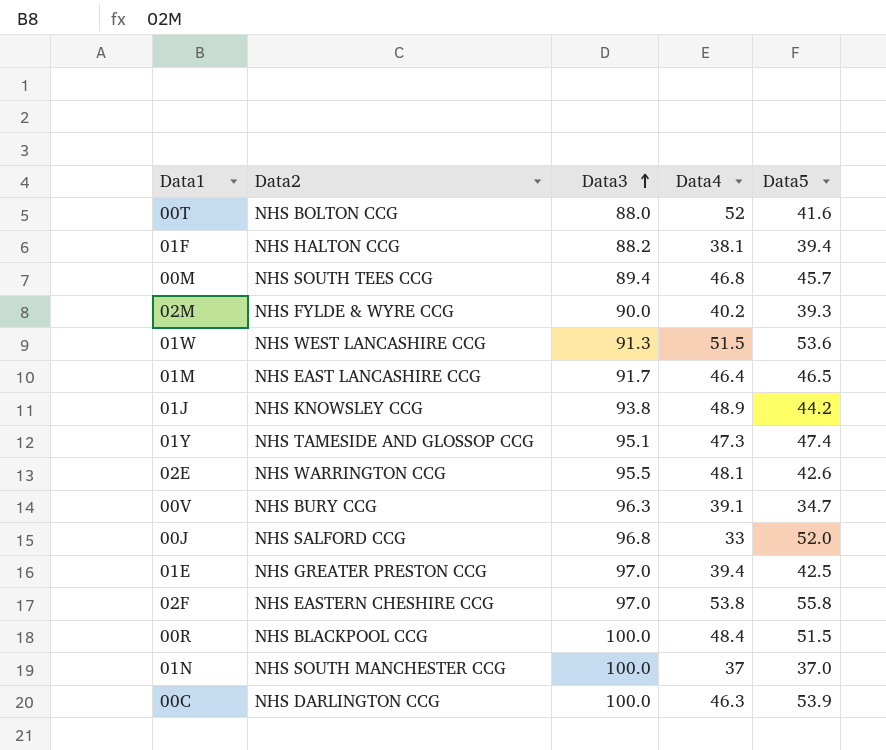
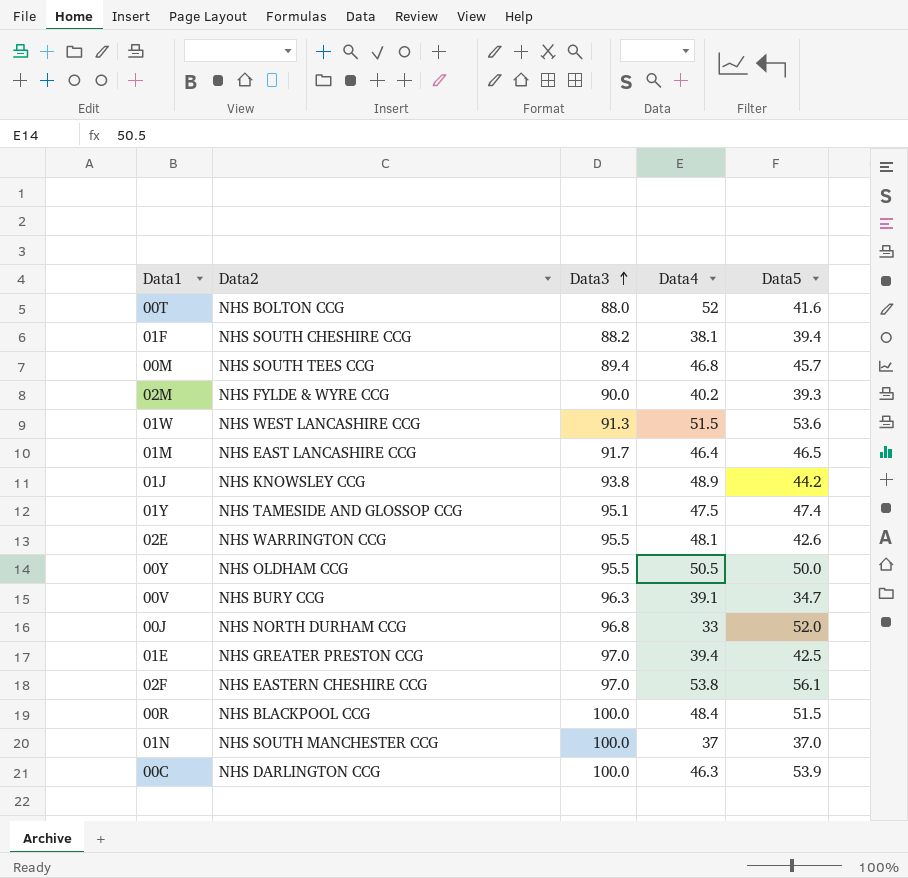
01F | Data2: NHS HALTON CCG -> NHS SOUTH CHESHIRE CCG
01Y | Data4: 47.3 -> 47.5
row 00Y: none -> NHS OLDHAM CCG | 95.5 | 50.5 | 50.0
00J | Data2: NHS SALFORD CCG -> NHS NORTH DURHAM CCG
02F | Data5: 55.8 -> 56.1

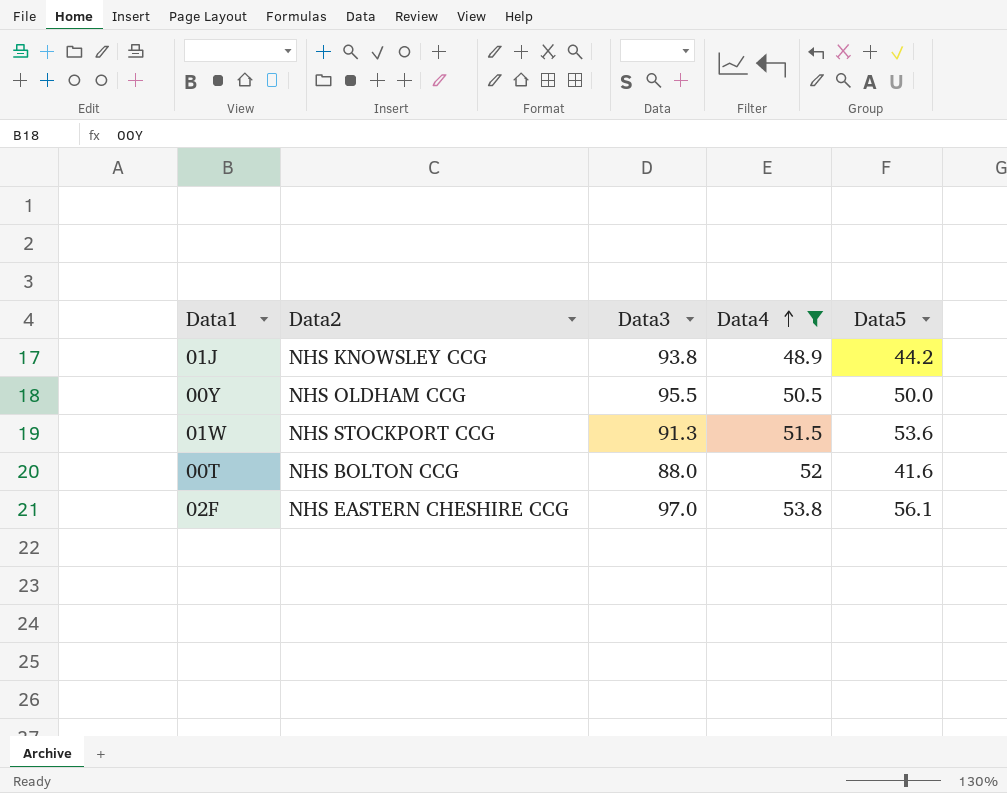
filter: none -> Data4 >= 48.9
row order: Data3 ascending -> Data4 ascending
01W | Data2: NHS WEST LANCASHIRE CCG -> NHS STOCKPORT CCG

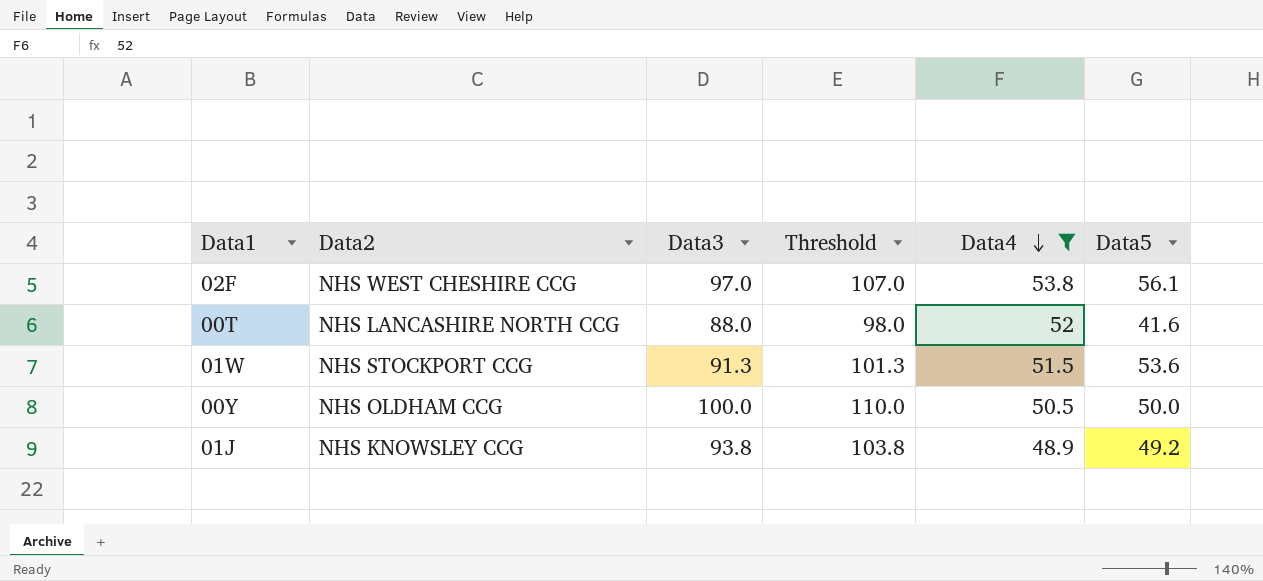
row order: Data4 ascending -> Data4 descending
column Threshold | formula: none -> [Data3] + 10
02F | Data2: NHS EASTERN CHESHIRE CCG -> NHS WEST CHESHIRE CCG
00T | Data2: NHS BOLTON CCG -> NHS LANCASHIRE NORTH CCG
00Y | Data3: 95.5 -> 100.0
01J | Data5: 44.2 -> 49.2

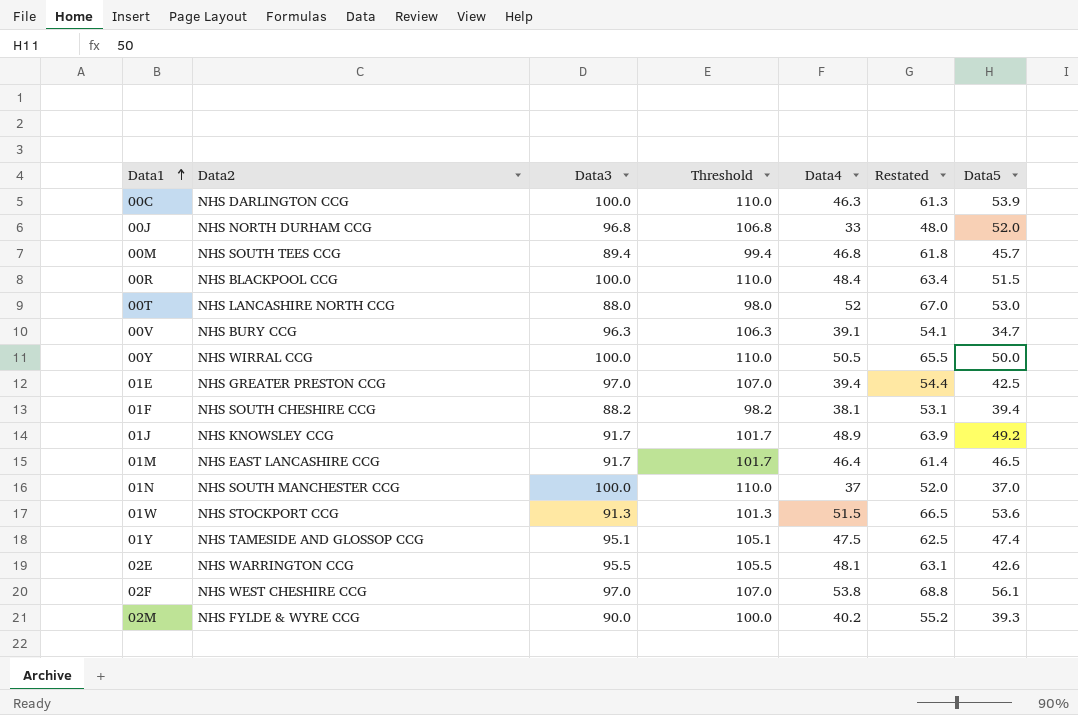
filter: Data4 >= 48.9 -> none
row order: Data4 descending -> Data1 ascending
column Restated | formula: none -> [Data4] + 15
00T | Data5: 41.6 -> 53.0
00Y | Data2: NHS OLDHAM CCG -> NHS WIRRAL CCG
01J | Data3: 93.8 -> 91.7
01J | Threshold: 103.8 -> 101.7

